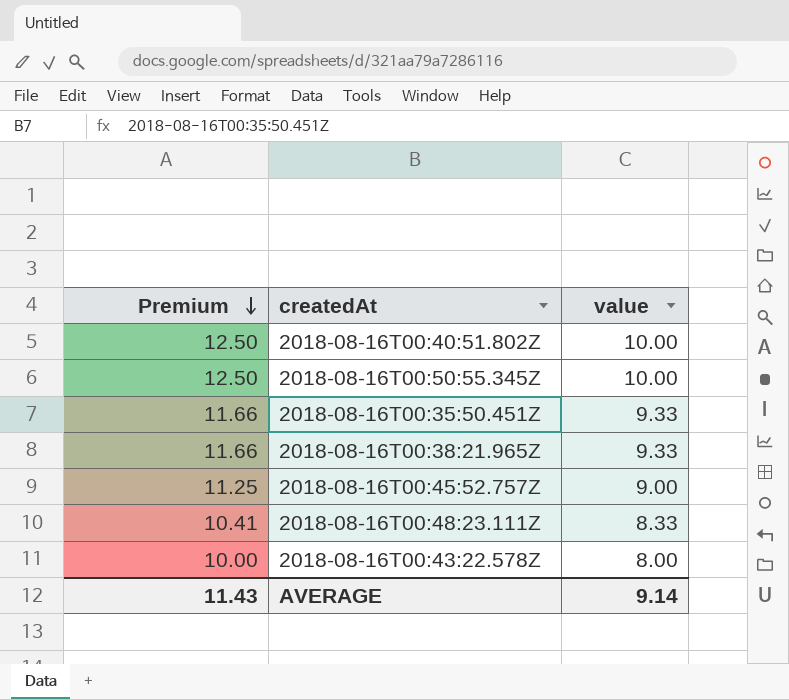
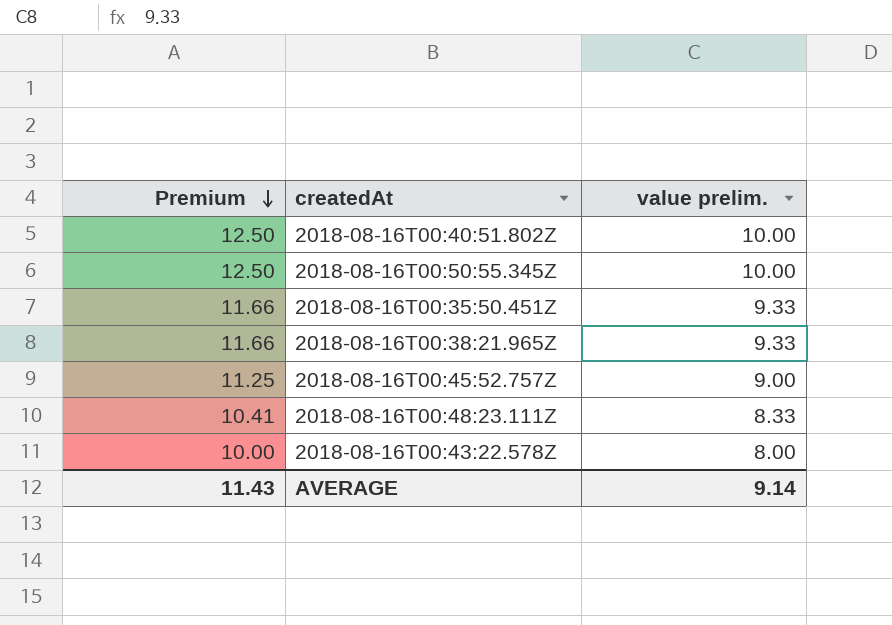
column name: value -> value prelim.

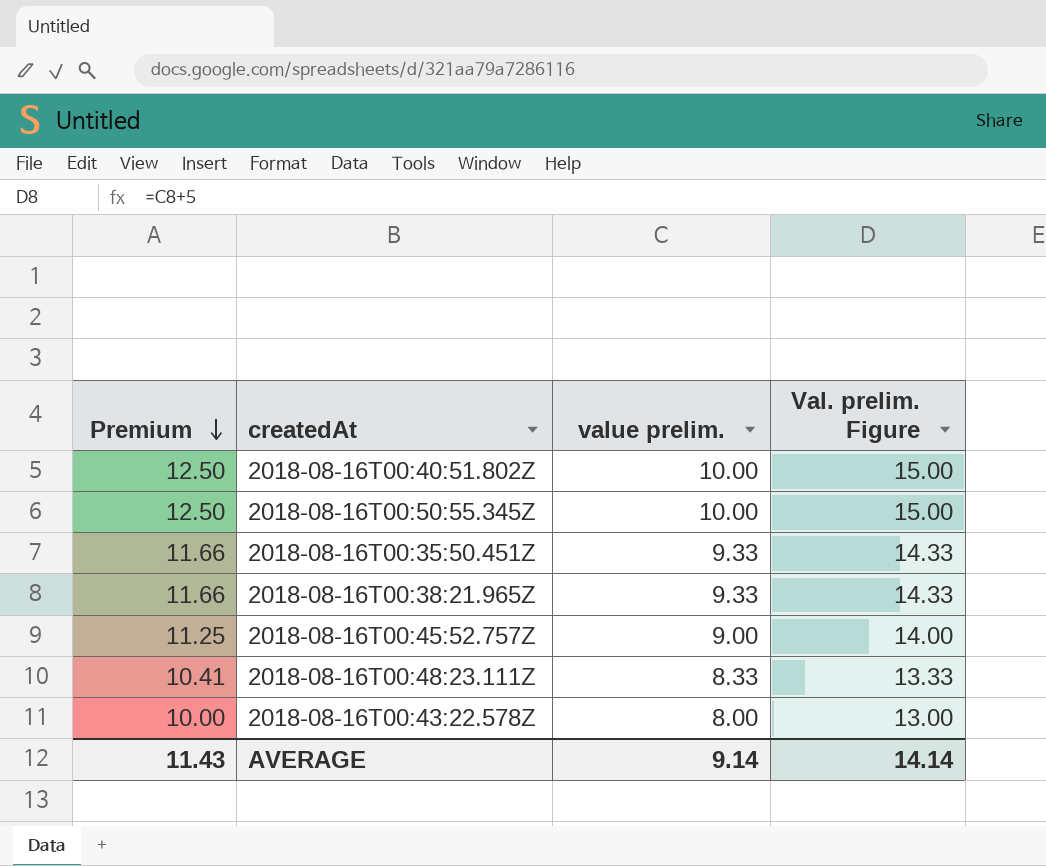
column Val. prelim. Figure | formula: none -> [value prelim.] + 5

